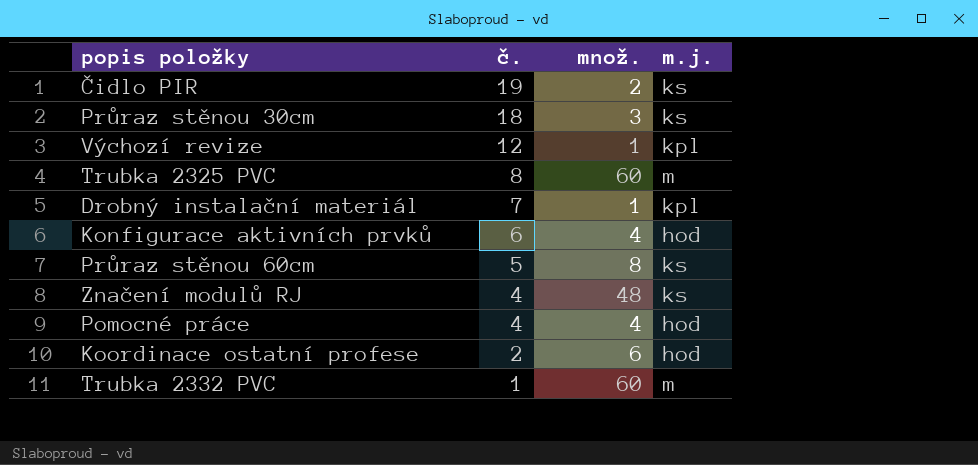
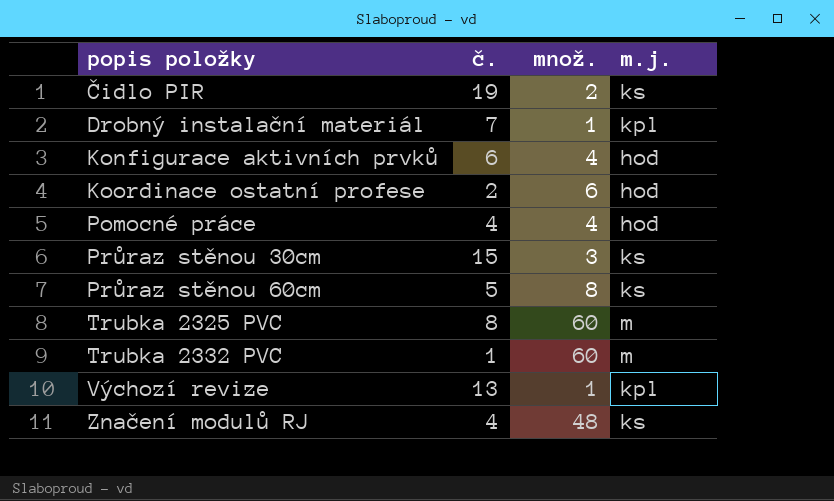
row order: č. descending -> popis položky ascending
Průraz stěnou 30cm | č.: 18 -> 15
Výchozí revize | č.: 12 -> 13

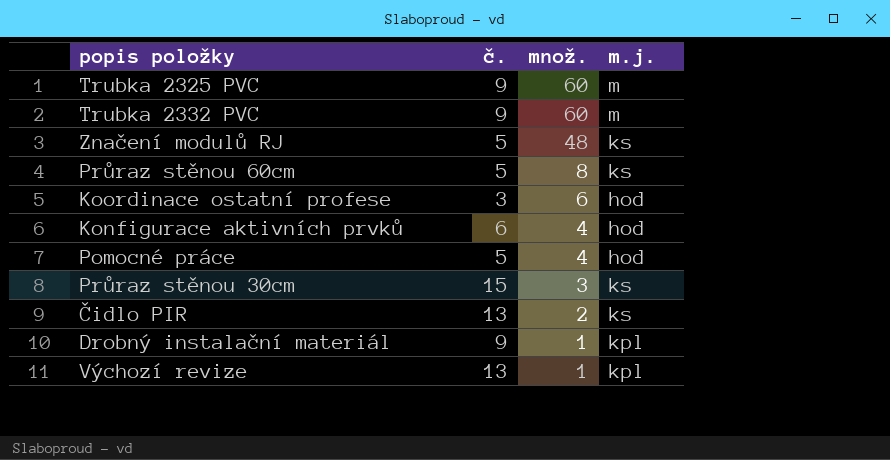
row order: popis položky ascending -> množ. descending
Trubka 2325 PVC | č.: 8 -> 9
Trubka 2332 PVC | č.: 1 -> 9
Značení modulů RJ | č.: 4 -> 5
Koordinace ostatní profese | č.: 2 -> 3
Pomocné práce | č.: 4 -> 5
Čidlo PIR | č.: 19 -> 13
Drobný instalační materiál | č.: 7 -> 9

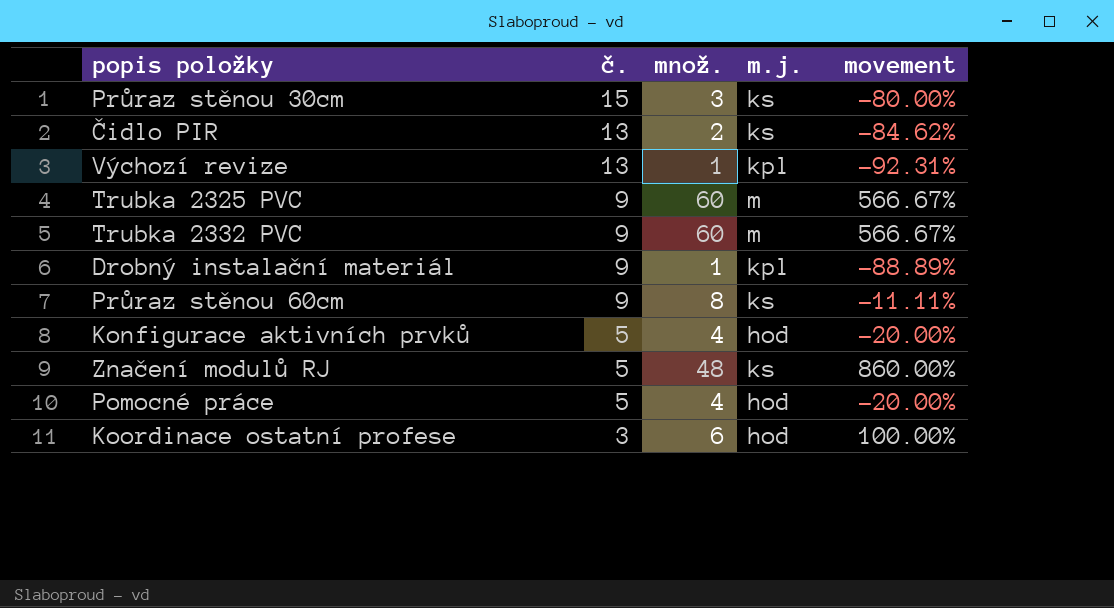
row order: množ. descending -> č. descending
column movement | formula: none -> ([množ.] - [č.]) / [č.]
Průraz stěnou 60cm | č.: 5 -> 9
Konfigurace aktivních prvků | č.: 6 -> 5

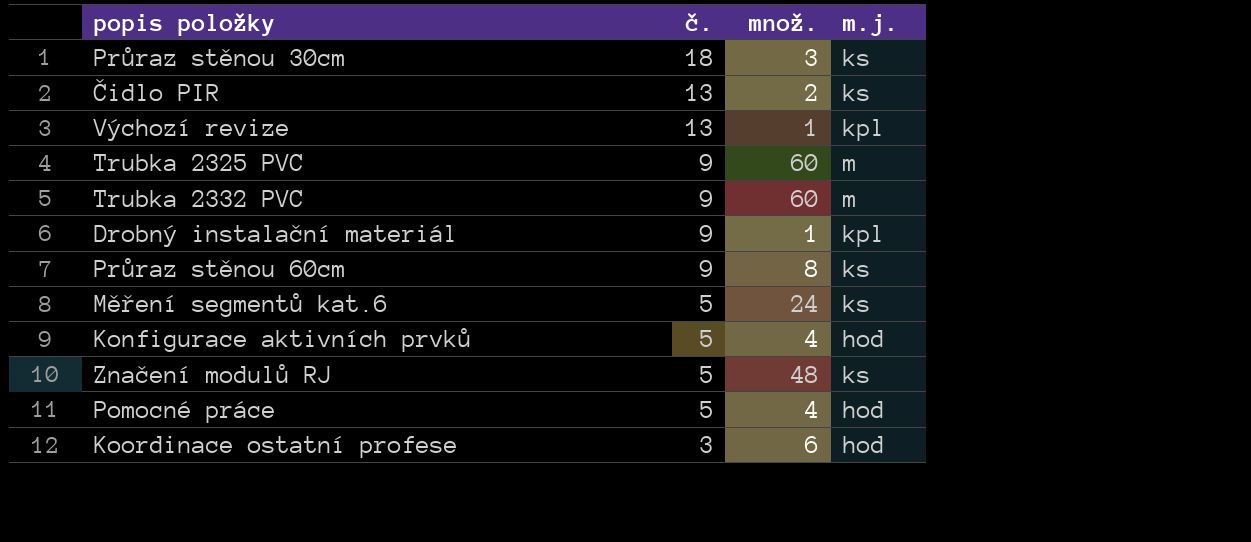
column movement | formula: ([množ.] - [č.]) / [č.] -> none
Průraz stěnou 30cm | č.: 15 -> 18
row Měření segmentů kat.6: none -> 5 | 24 | ks

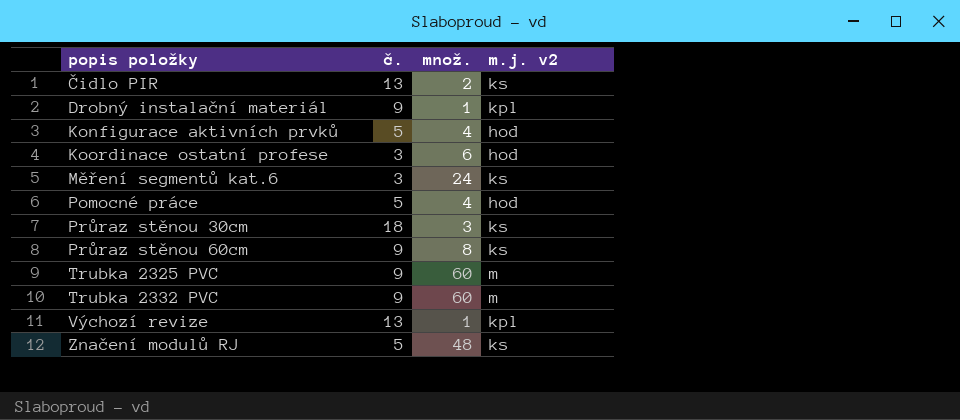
row order: č. descending -> popis položky ascending
column name: m.j. -> m.j. v2
Měření segmentů kat.6 | č.: 5 -> 3

